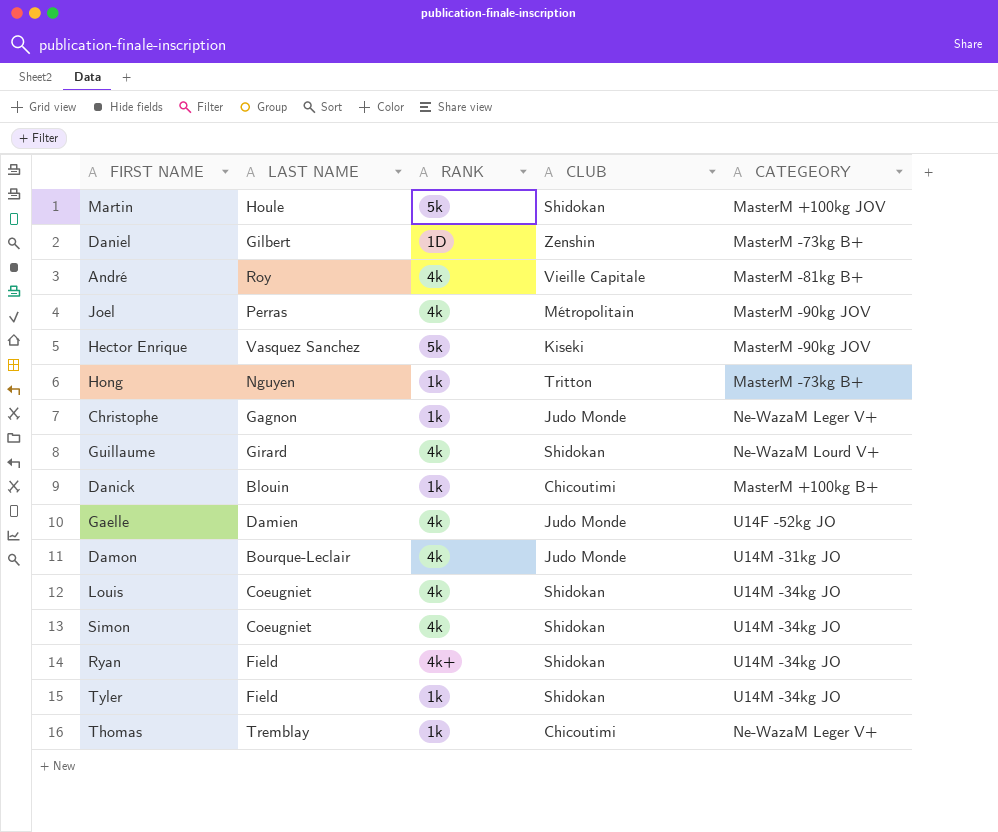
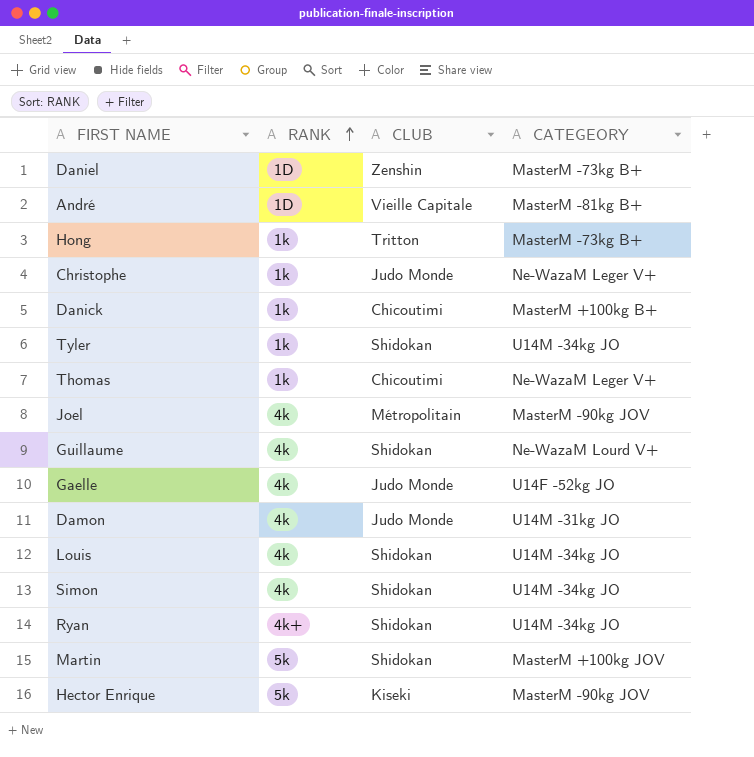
row order: none -> RANK ascending
column LAST NAME | position: 2 -> none
André | RANK: 4k -> 1D

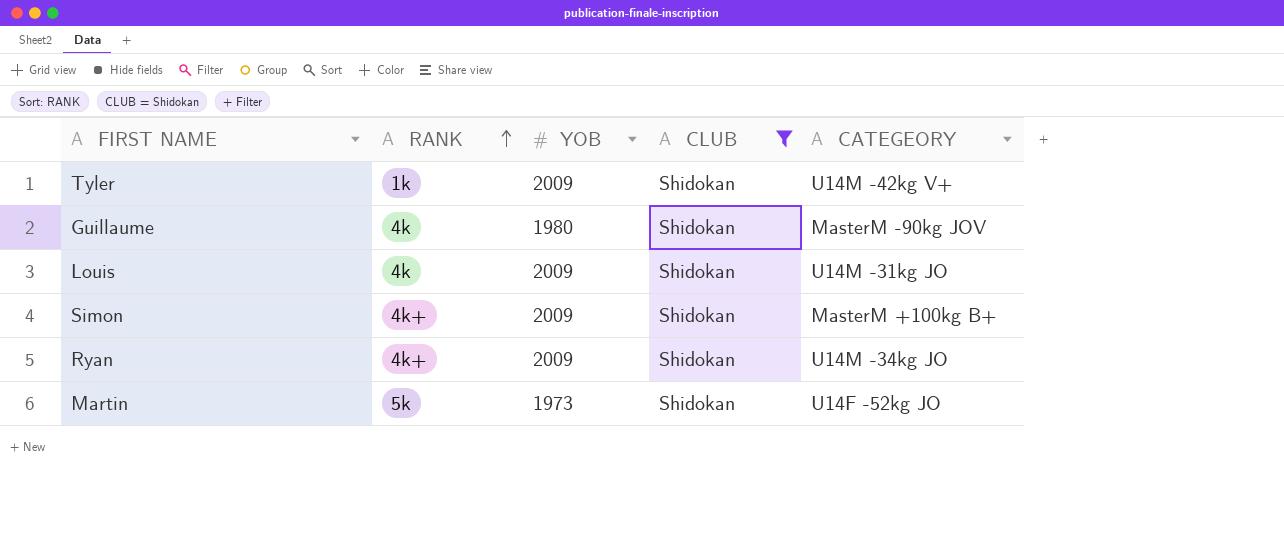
filter: none -> CLUB = Shidokan
column YOB | position: none -> 3
Tyler | CATEGEORY: U14M -34kg JO -> U14M -42kg V+
Guillaume | CATEGEORY: Ne-WazaM Lourd V+ -> MasterM -90kg JOV
Louis | CATEGEORY: U14M -34kg JO -> U14M -31kg JO
Simon | RANK: 4k -> 4k+
Simon | CATEGEORY: U14M -34kg JO -> MasterM +100kg B+
Martin | CATEGEORY: MasterM +100kg JOV -> U14F -52kg JO

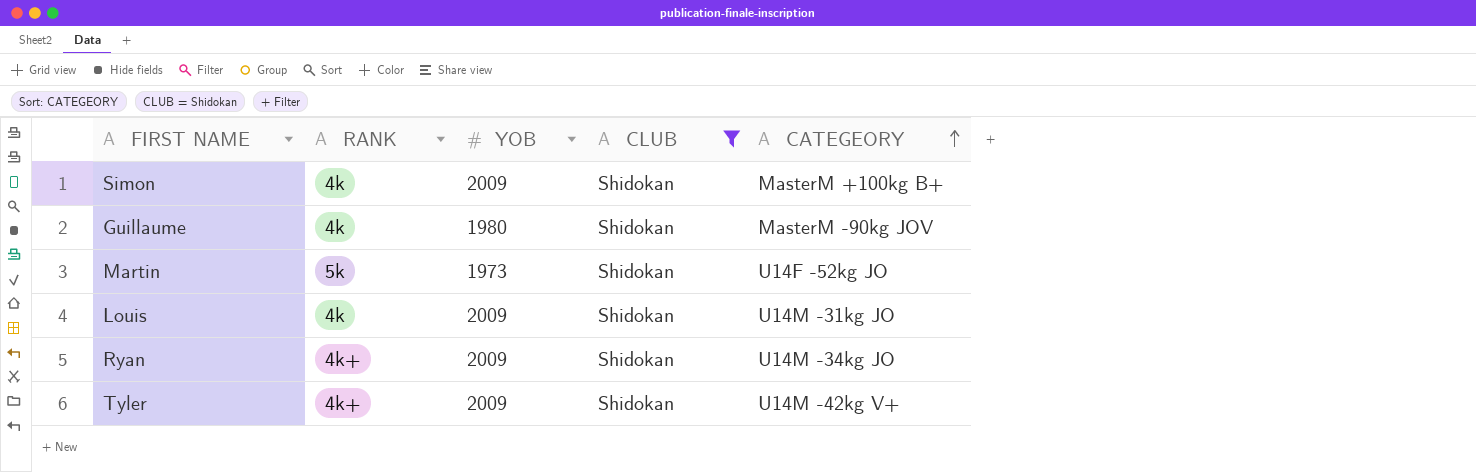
row order: RANK ascending -> CATEGEORY ascending
Simon | RANK: 4k+ -> 4k
Tyler | RANK: 1k -> 4k+

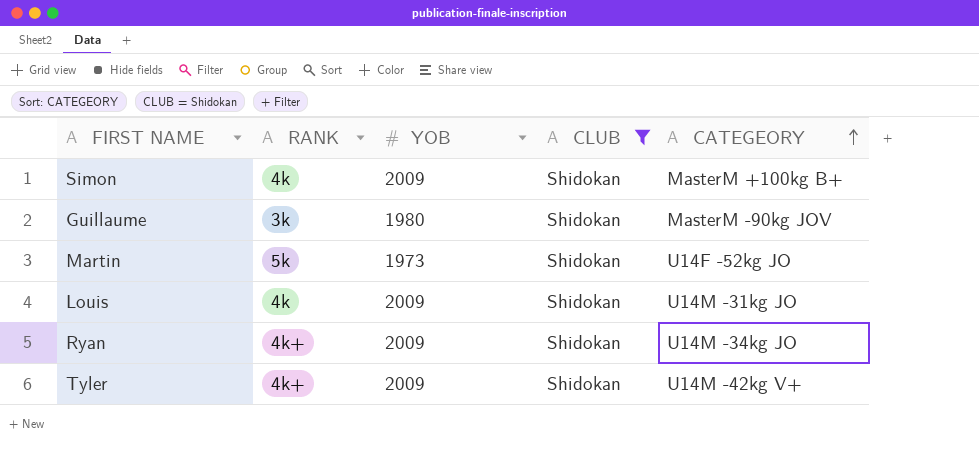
Guillaume | RANK: 4k -> 3k

